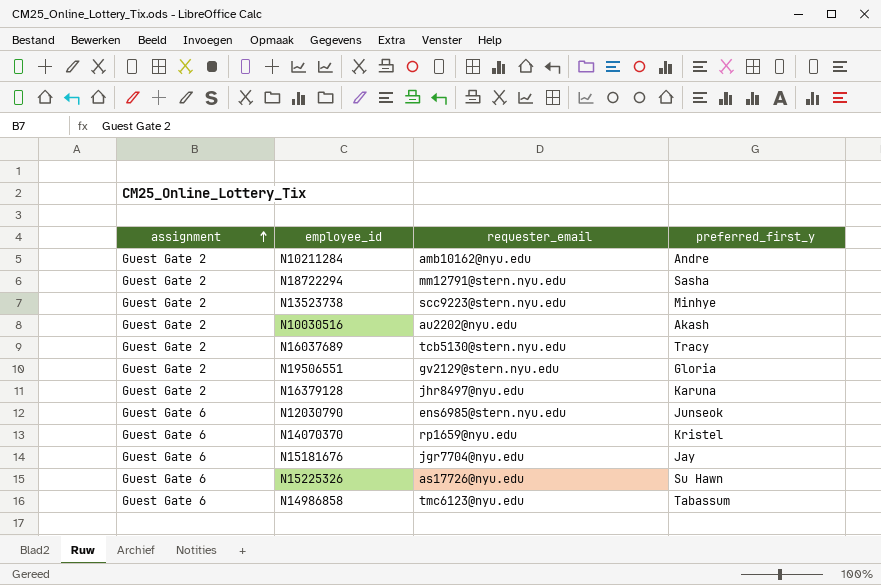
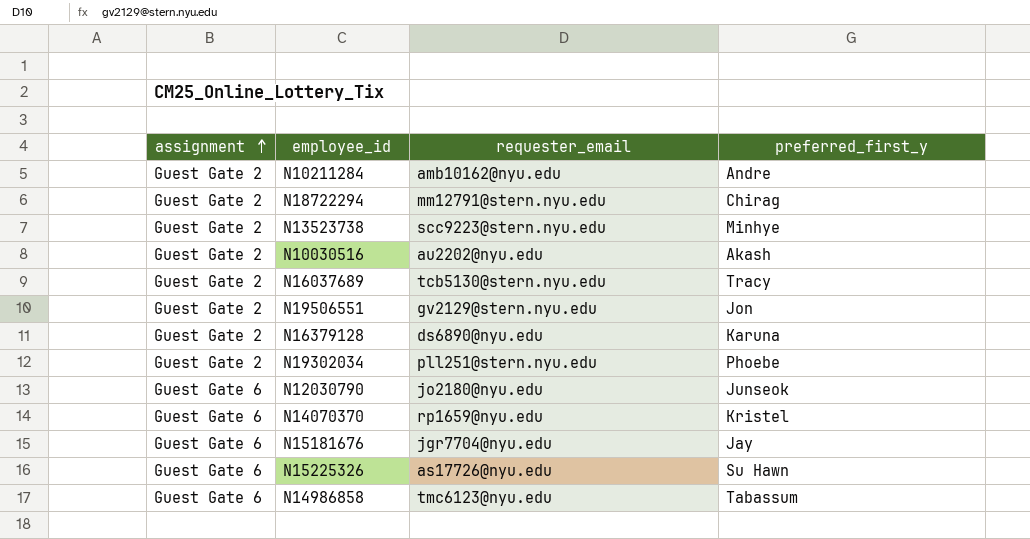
N18722294 | preferred_first_y: Sasha -> Chirag
N19506551 | preferred_first_y: Gloria -> Jon
N16379128 | requester_email: jhr8497@nyu.edu -> ds6890@nyu.edu
row N19302034: none -> Guest Gate 2 | pll251@stern.nyu.edu | Phoebe
N12030790 | requester_email: ens6985@stern.nyu.edu -> jo2180@nyu.edu

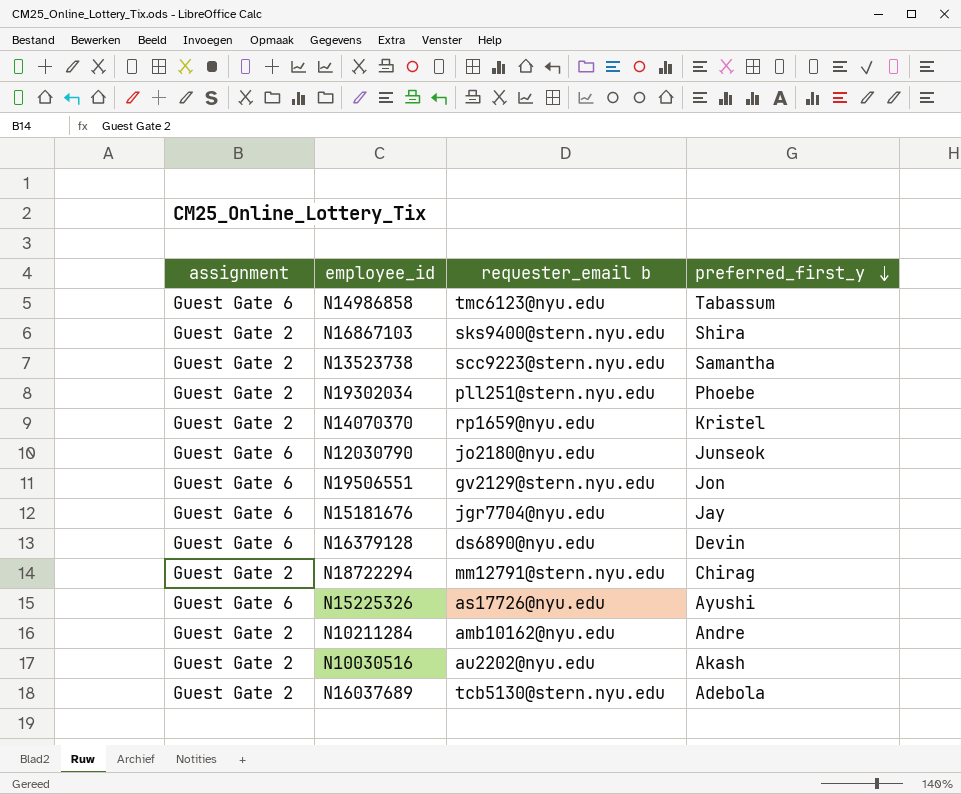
row order: assignment ascending -> preferred_first_y descending
column name: requester_email -> requester_email b
row N16867103: none -> Guest Gate 2 | sks9400@stern.nyu.edu | Shira
N13523738 | preferred_first_y: Minhye -> Samantha
N14070370 | assignment: Guest Gate 6 -> Guest Gate 2
N19506551 | assignment: Guest Gate 2 -> Guest Gate 6
N16379128 | assignment: Guest Gate 2 -> Guest Gate 6
N16379128 | preferred_first_y: Karuna -> Devin
N15225326 | preferred_first_y: Su Hawn -> Ayushi
N16037689 | preferred_first_y: Tracy -> Adebola

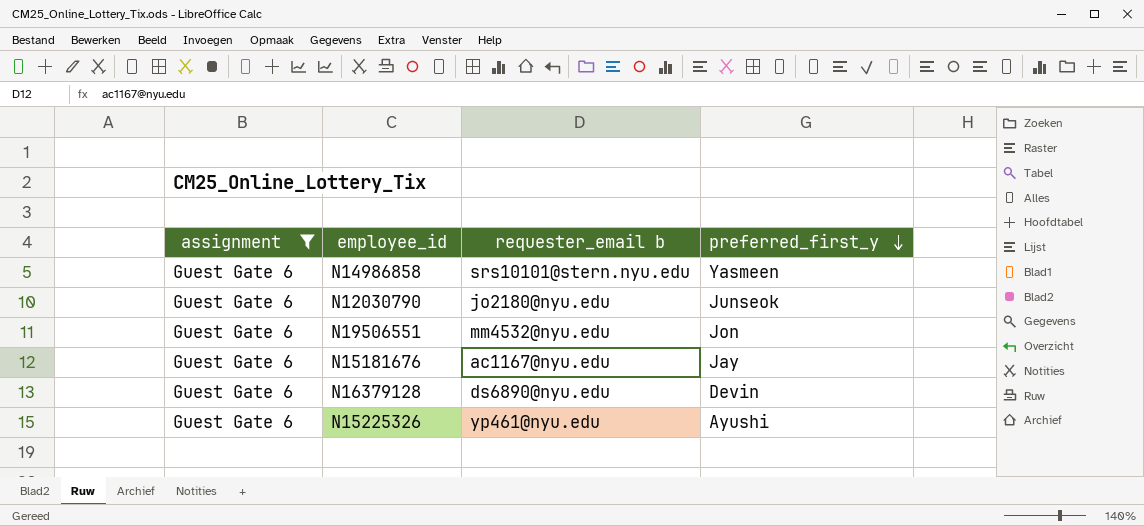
filter: none -> assignment = Guest Gate 6
N14986858 | requester_email b: tmc6123@nyu.edu -> srs10101@stern.nyu.edu
N14986858 | preferred_first_y: Tabassum -> Yasmeen
N19506551 | requester_email b: gv2129@stern.nyu.edu -> mm4532@nyu.edu
N15181676 | requester_email b: jgr7704@nyu.edu -> ac1167@nyu.edu
N15225326 | requester_email b: as17726@nyu.edu -> yp461@nyu.edu

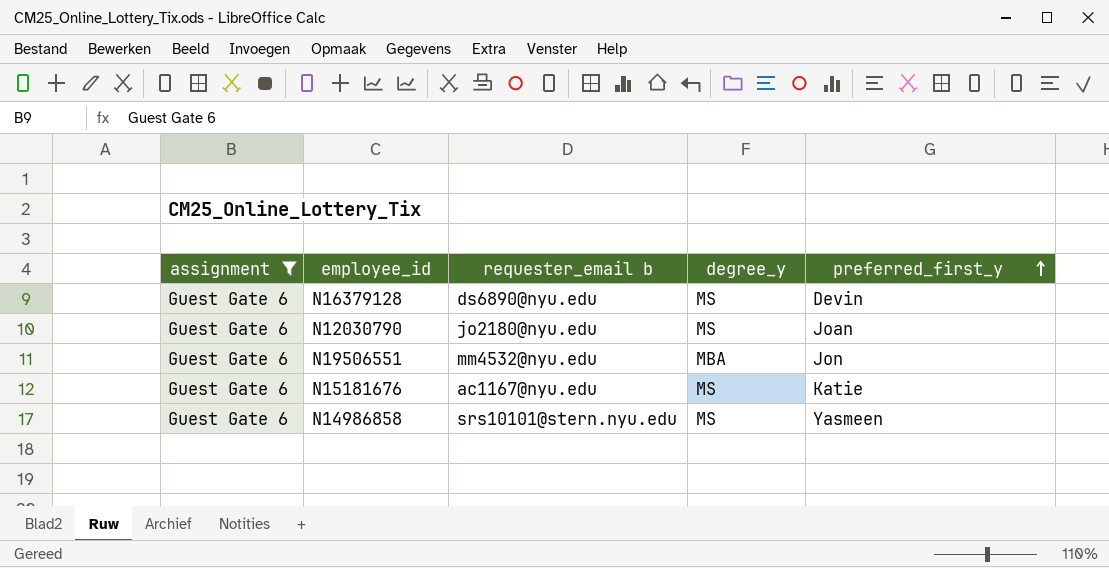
row order: preferred_first_y descending -> preferred_first_y ascending
column degree_y | position: none -> 4
row N15225326: Guest Gate 6 | yp461@nyu.edu | Ayushi -> none
N12030790 | preferred_first_y: Junseok -> Joan
N15181676 | preferred_first_y: Jay -> Katie

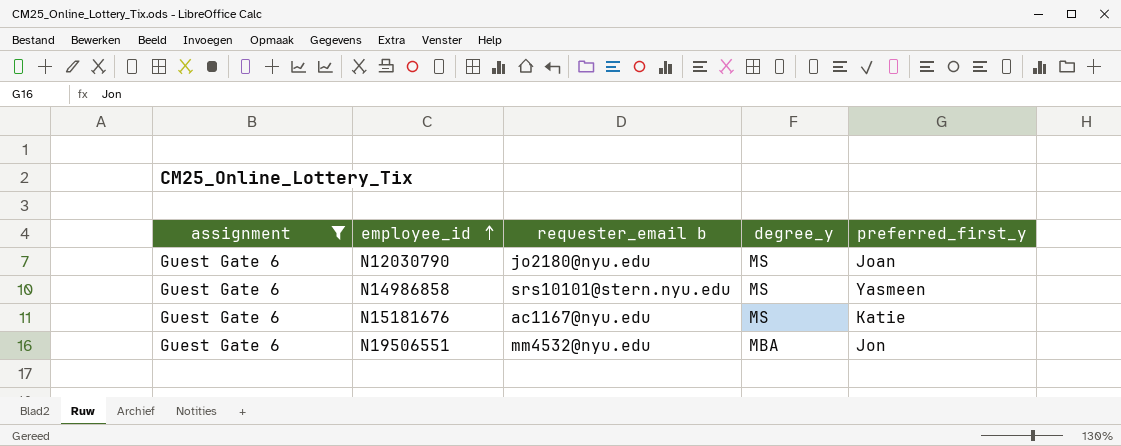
row order: preferred_first_y ascending -> employee_id ascending
row N16379128: Guest Gate 6 | ds6890@nyu.edu | MS | Devin -> none

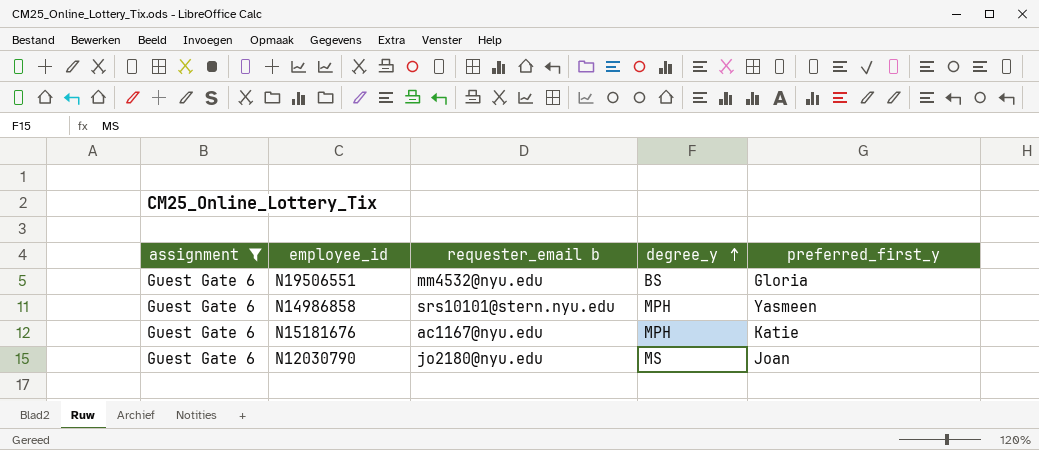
row order: employee_id ascending -> degree_y ascending
N19506551 | degree_y: MBA -> BS
N19506551 | preferred_first_y: Jon -> Gloria
N14986858 | degree_y: MS -> MPH
N15181676 | degree_y: MS -> MPH

